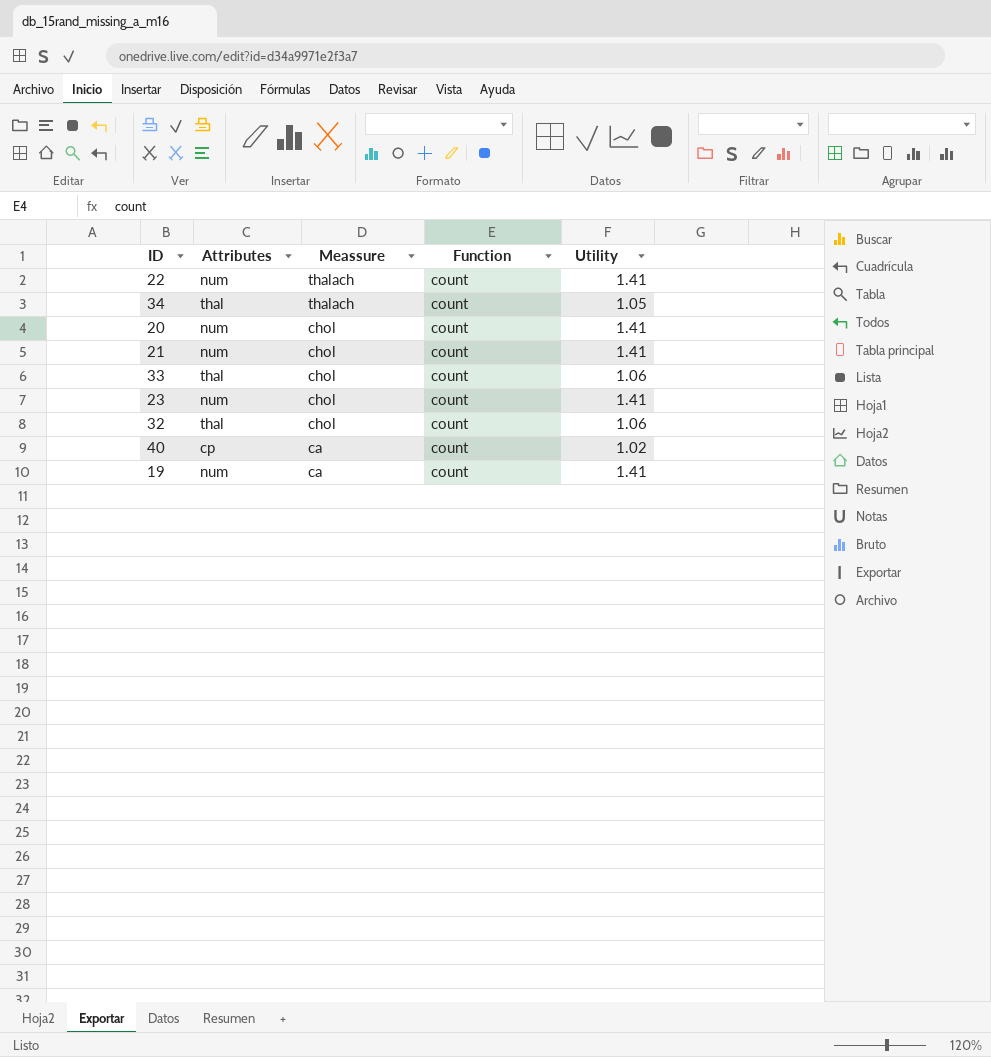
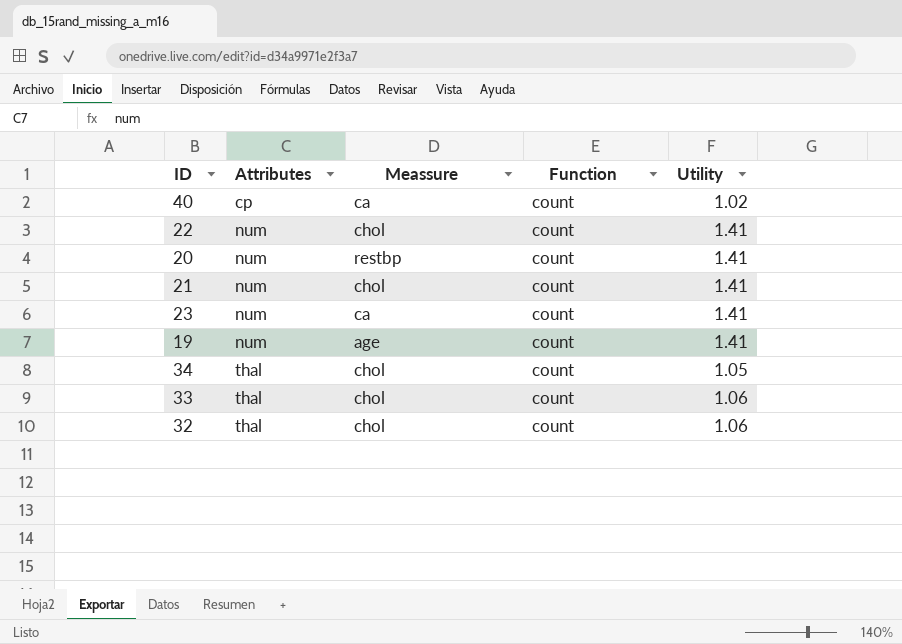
row order: Meassure descending -> Attributes ascending
22 | Meassure: thalach -> chol
20 | Meassure: chol -> restbp
23 | Meassure: chol -> ca
19 | Meassure: ca -> age
34 | Meassure: thalach -> chol

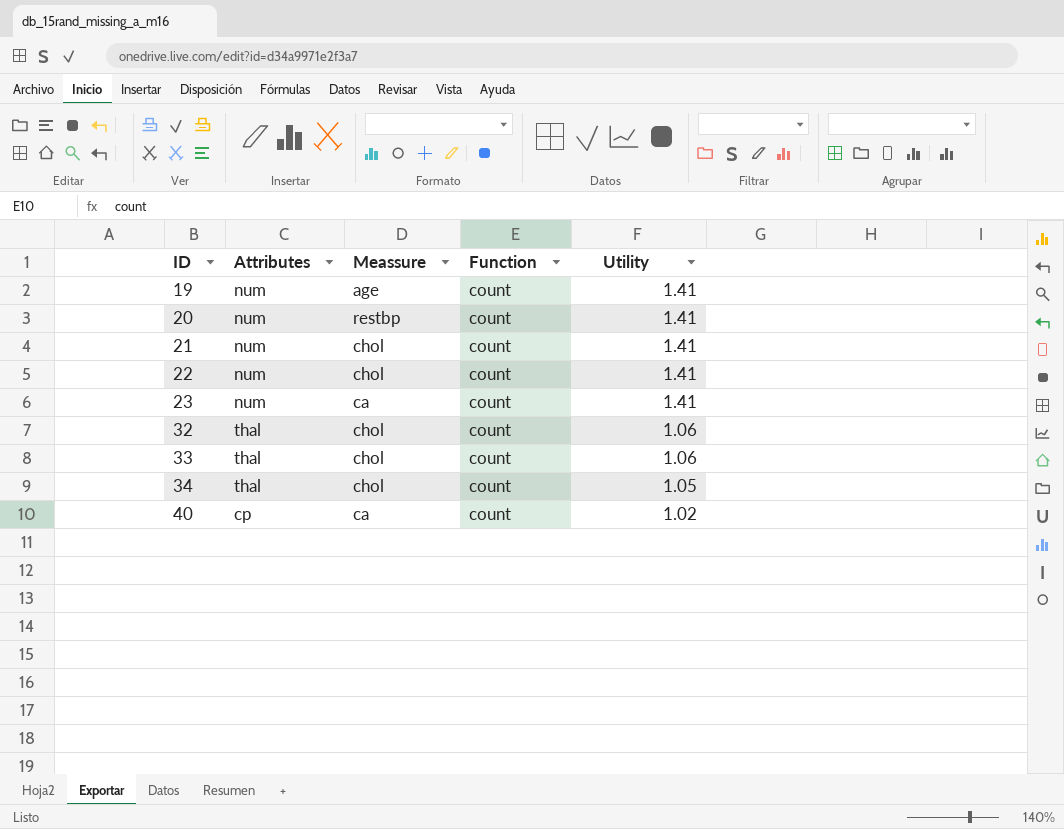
row order: Attributes ascending -> ID ascending

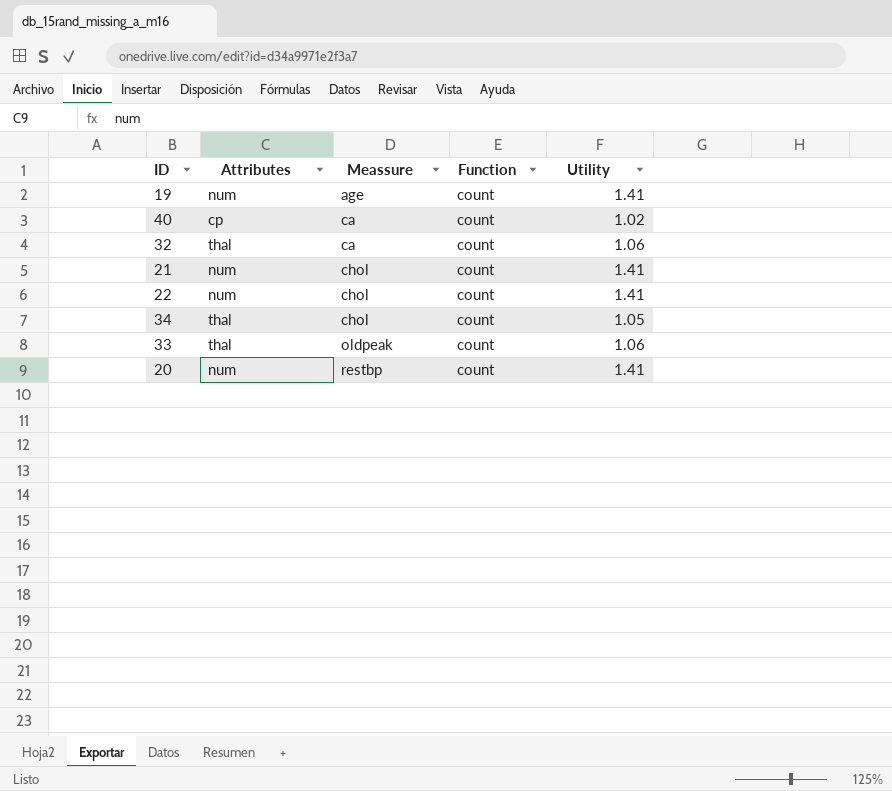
row order: ID ascending -> Meassure ascending
row 23: num | ca | count | 1.41 -> none
32 | Meassure: chol -> ca
33 | Meassure: chol -> oldpeak

